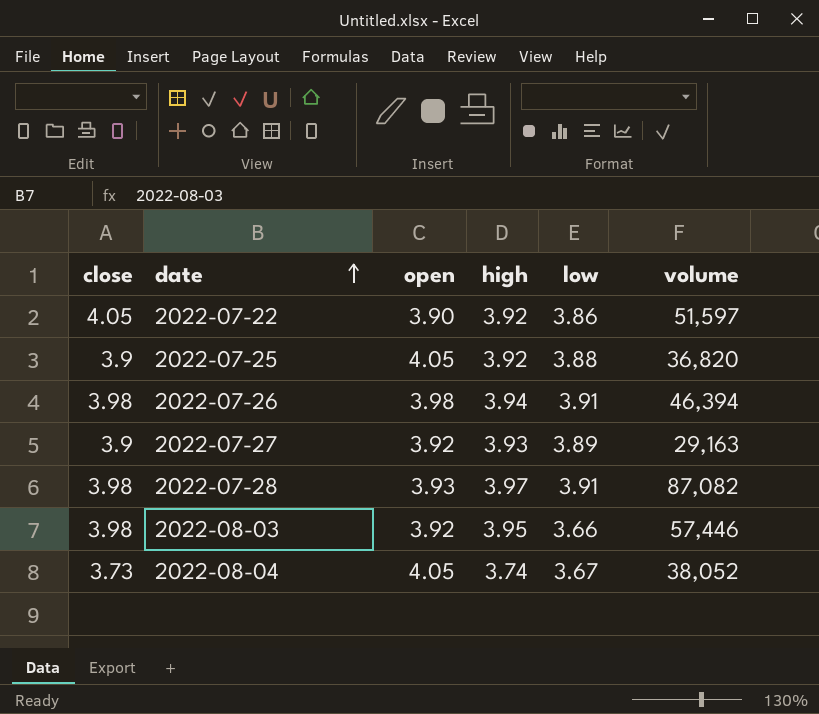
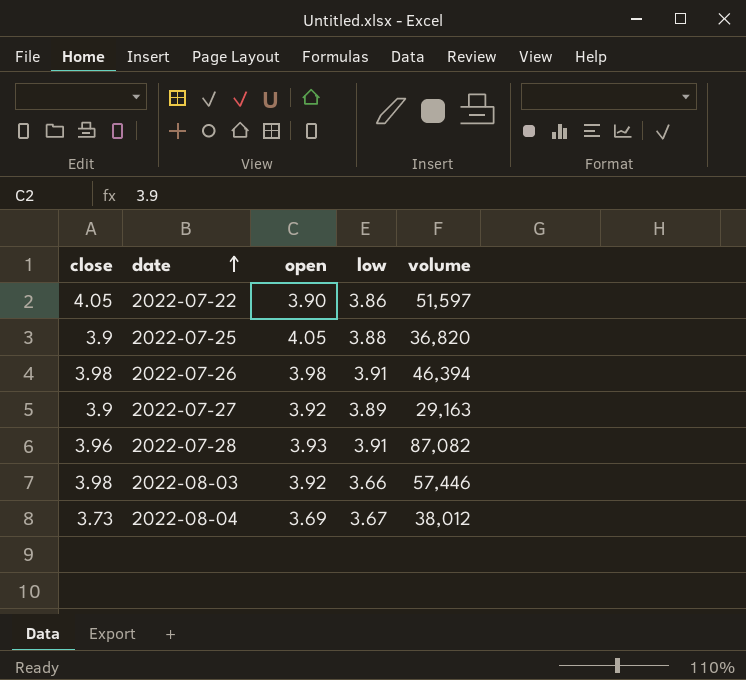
column high | position: 4 -> none
2022-07-28 | close: 3.98 -> 3.96
2022-08-04 | open: 4.05 -> 3.69
2022-08-04 | volume: 38,052 -> 38,012

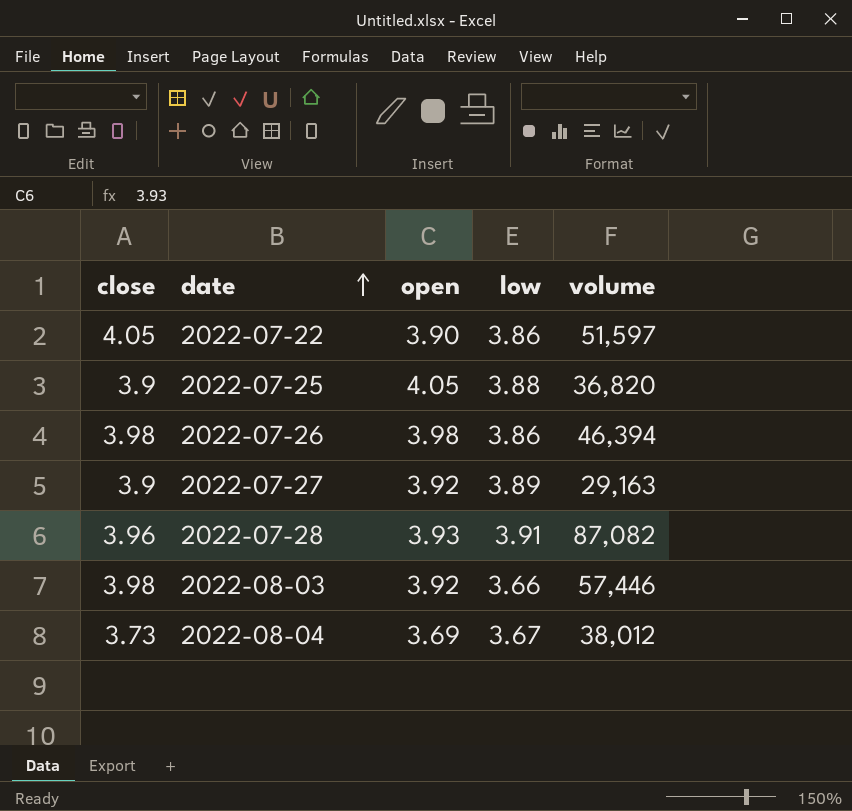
2022-07-26 | low: 3.91 -> 3.86

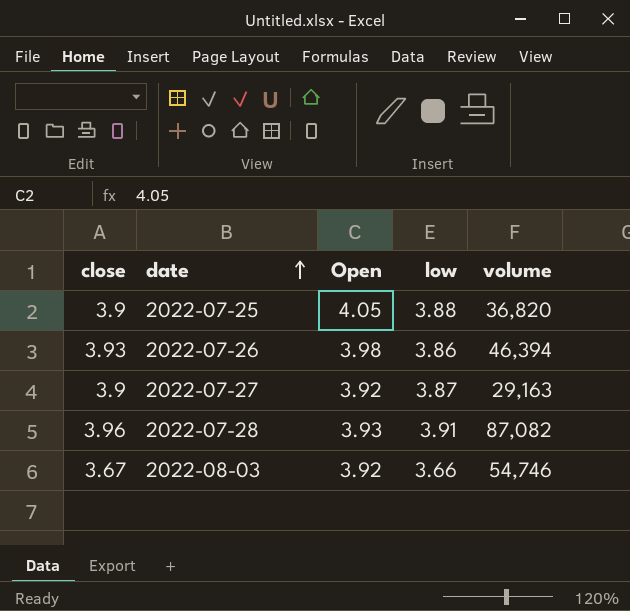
column name: open -> Open
row 2022-07-22: 4.05 | 3.90 | 3.86 | 51,597 -> none
row 2022-08-04: 3.73 | 3.69 | 3.67 | 38,012 -> none
2022-07-26 | close: 3.98 -> 3.93
2022-07-27 | low: 3.89 -> 3.87
2022-08-03 | close: 3.98 -> 3.67
2022-08-03 | volume: 57,446 -> 54,746

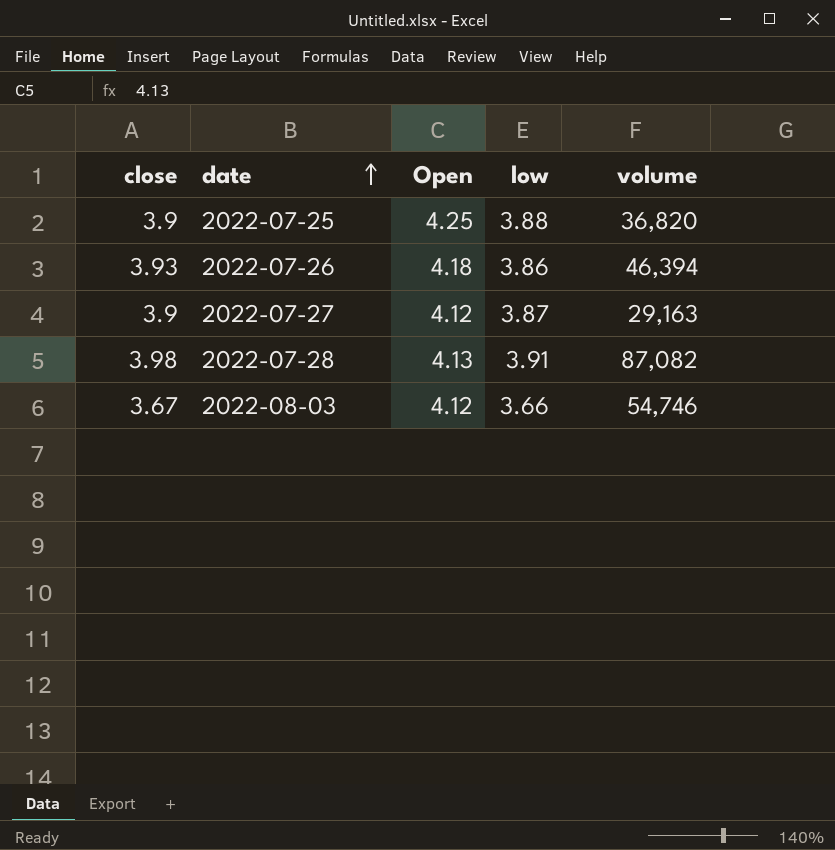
2022-07-25 | Open: 4.05 -> 4.25
2022-07-26 | Open: 3.98 -> 4.18
2022-07-27 | Open: 3.92 -> 4.12
2022-07-28 | close: 3.96 -> 3.98
2022-07-28 | Open: 3.93 -> 4.13
2022-08-03 | Open: 3.92 -> 4.12

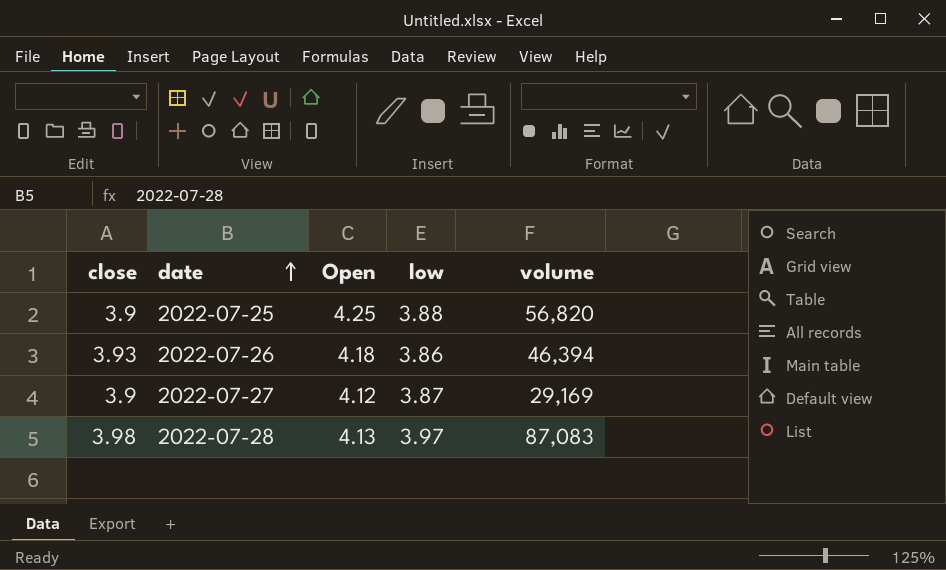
row 2022-08-03: 3.67 | 4.12 | 3.66 | 54,746 -> none
2022-07-25 | volume: 36,820 -> 56,820
2022-07-27 | volume: 29,163 -> 29,169
2022-07-28 | low: 3.91 -> 3.97
2022-07-28 | volume: 87,082 -> 87,083

